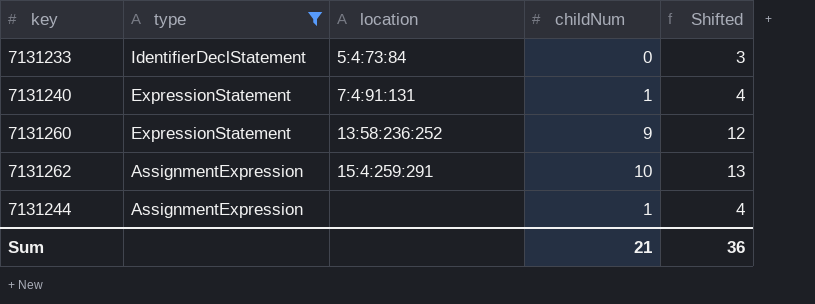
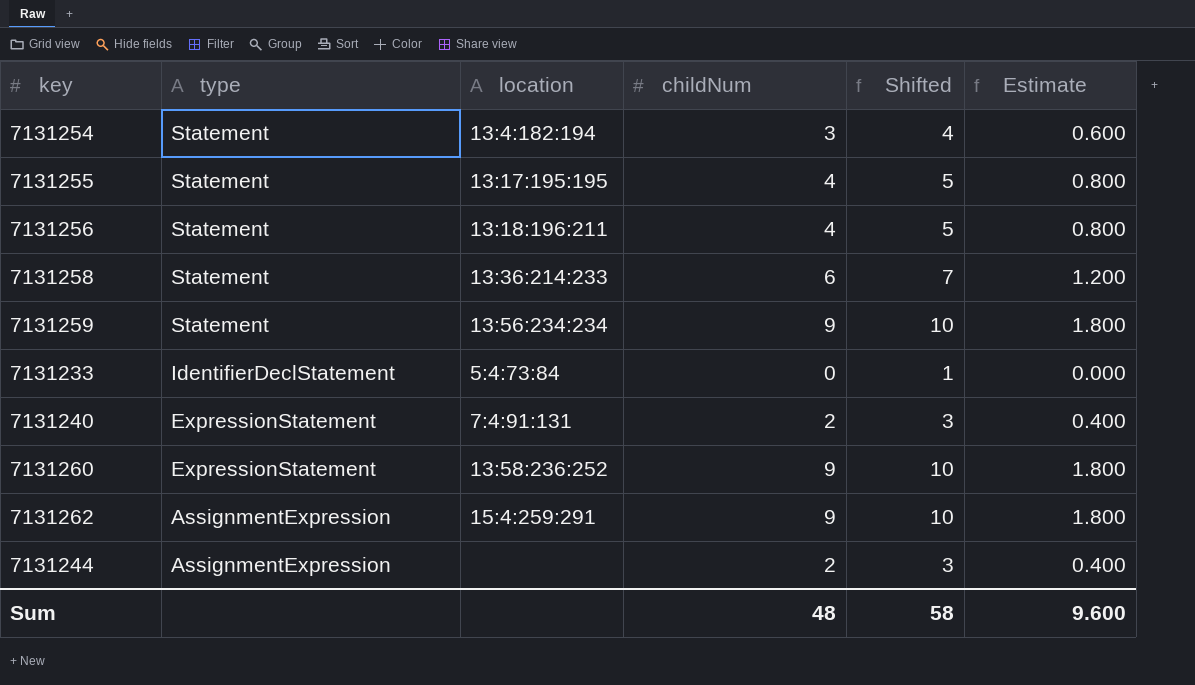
filter: type != Statement -> none
column Shifted | formula: [childNum] + 3 -> [childNum] + 1
column Estimate | formula: none -> [childNum] * 0.2
7131240 | childNum: 1 -> 2
7131262 | childNum: 10 -> 9
7131244 | childNum: 1 -> 2
Sum | childNum: 21 -> 48
Sum | Shifted: 36 -> 58

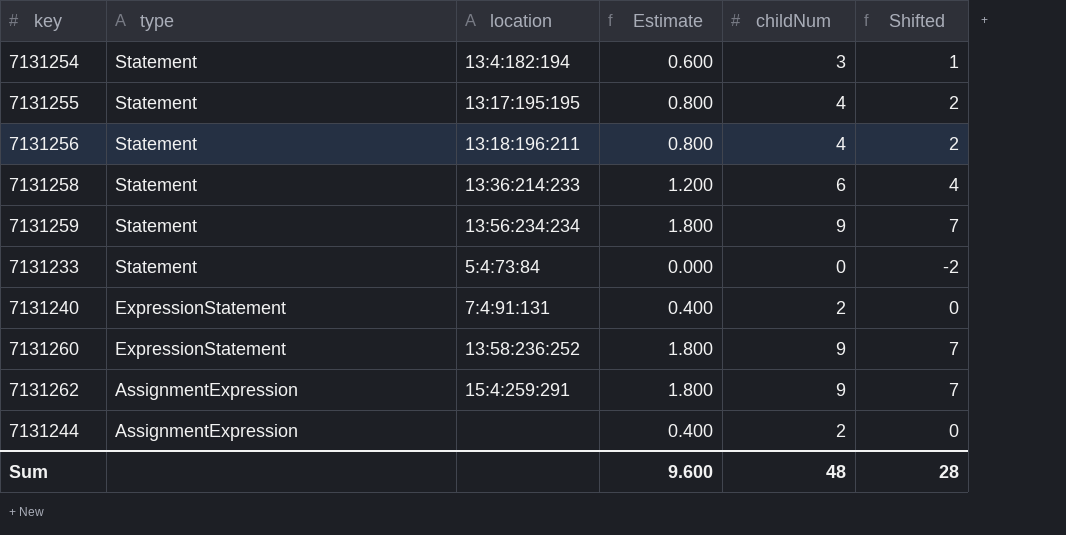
column Estimate | position: 6 -> 4
column Shifted | formula: [childNum] + 1 -> [childNum] - 2
7131233 | type: IdentifierDeclStatement -> Statement
Sum | Shifted: 58 -> 28

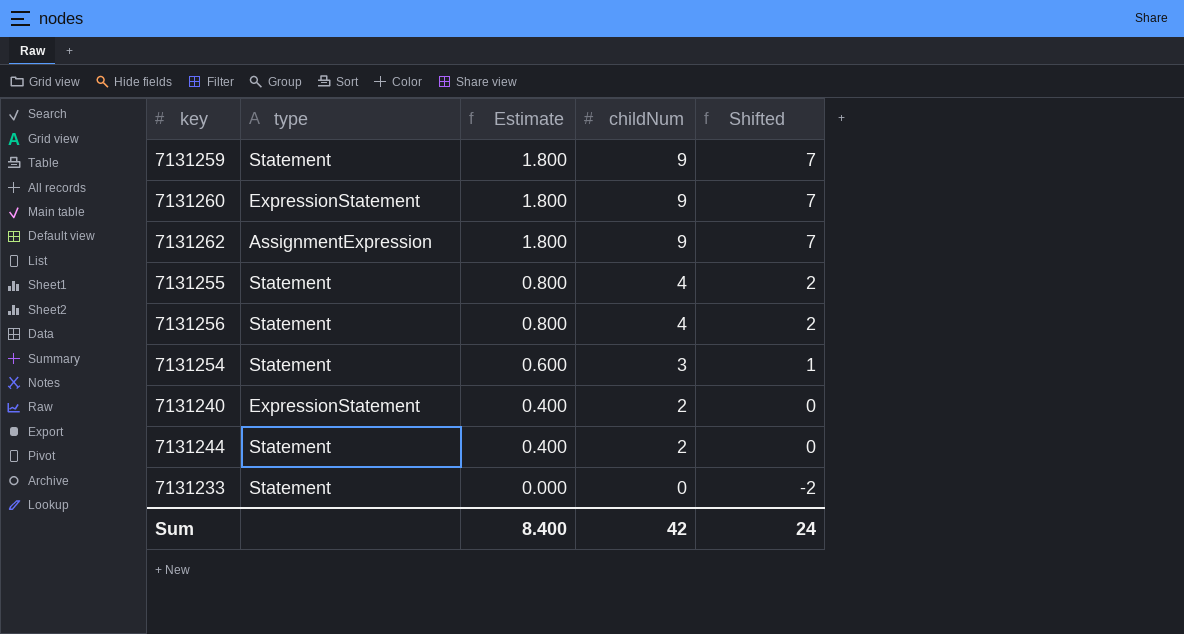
row order: type descending -> Estimate descending
column location | position: 3 -> none
row 7131258: Statement | 13:36:214:233 | 1.200 | 6 | 4 -> none
7131244 | type: AssignmentExpression -> Statement
Sum | Estimate: 9.600 -> 8.400
Sum | childNum: 48 -> 42
Sum | Shifted: 28 -> 24

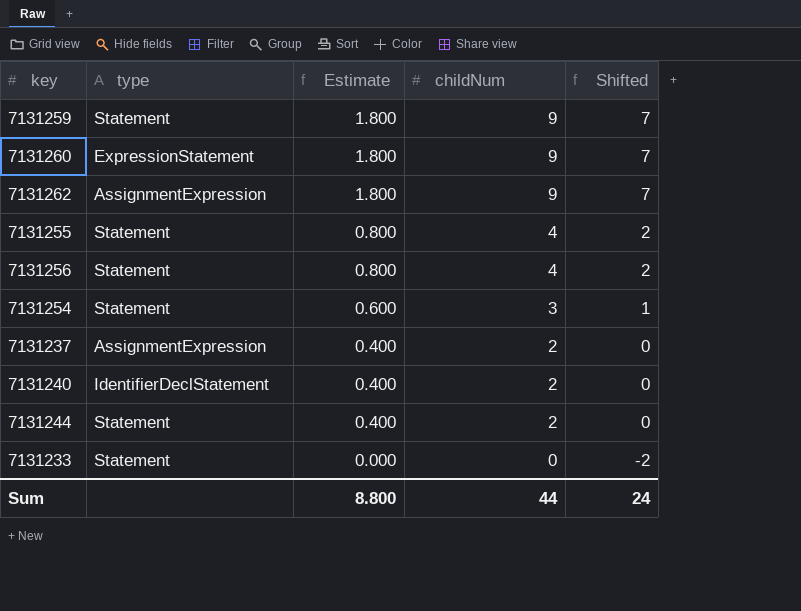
row 7131237: none -> AssignmentExpression | 0.400 | 2 | 0
7131240 | type: ExpressionStatement -> IdentifierDeclStatement
Sum | Estimate: 8.400 -> 8.800
Sum | childNum: 42 -> 44

